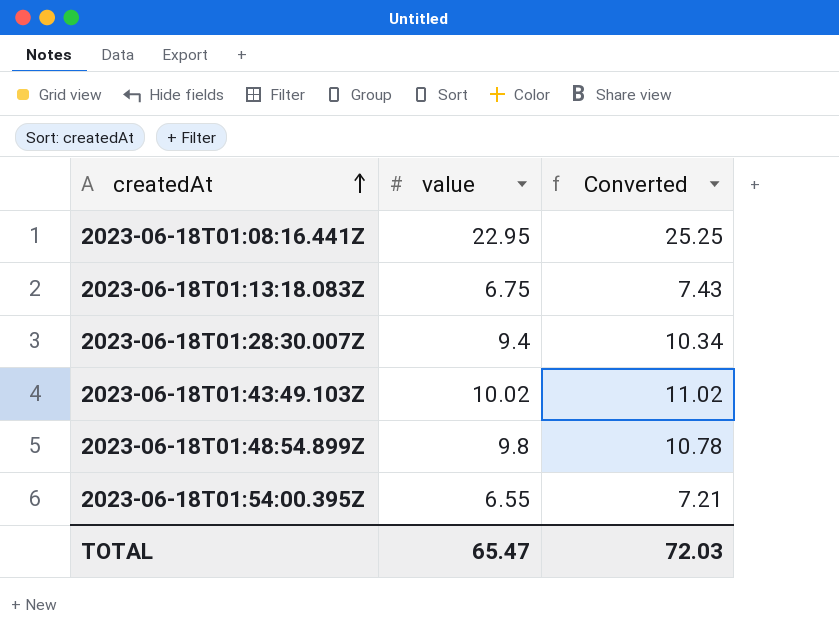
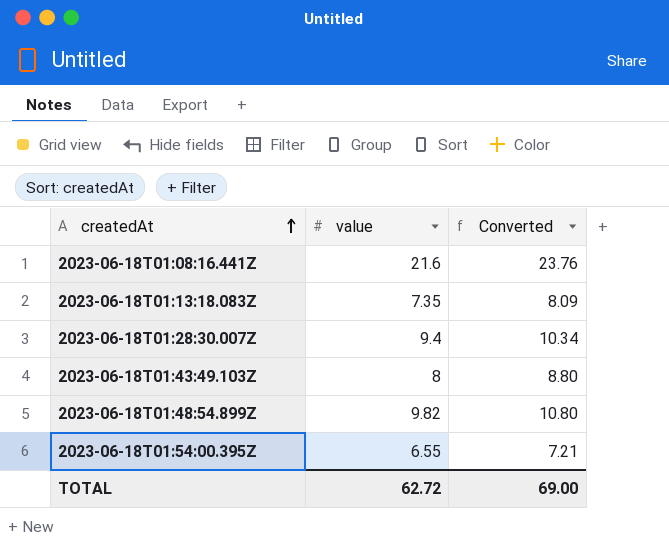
2023-06-18T01:08:16.441Z | value: 22.95 -> 21.6
2023-06-18T01:08:16.441Z | Converted: 25.25 -> 23.76
2023-06-18T01:13:18.083Z | value: 6.75 -> 7.35
2023-06-18T01:13:18.083Z | Converted: 7.43 -> 8.09
2023-06-18T01:43:49.103Z | value: 10.02 -> 8
2023-06-18T01:43:49.103Z | Converted: 11.02 -> 8.80
2023-06-18T01:48:54.899Z | value: 9.8 -> 9.82
2023-06-18T01:48:54.899Z | Converted: 10.78 -> 10.80
TOTAL | value: 65.47 -> 62.72
TOTAL | Converted: 72.03 -> 69.00

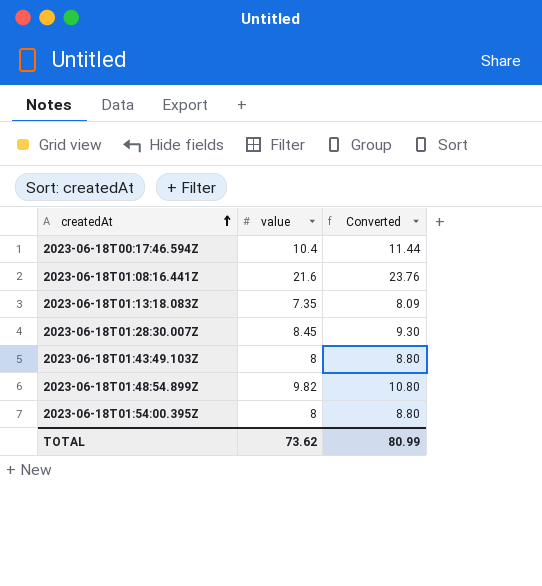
row 2023-06-18T00:17:46.594Z: none -> 10.4 | 11.44
2023-06-18T01:28:30.007Z | value: 9.4 -> 8.45
2023-06-18T01:28:30.007Z | Converted: 10.34 -> 9.30
2023-06-18T01:54:00.395Z | value: 6.55 -> 8
2023-06-18T01:54:00.395Z | Converted: 7.21 -> 8.80
TOTAL | value: 62.72 -> 73.62
TOTAL | Converted: 69.00 -> 80.99

